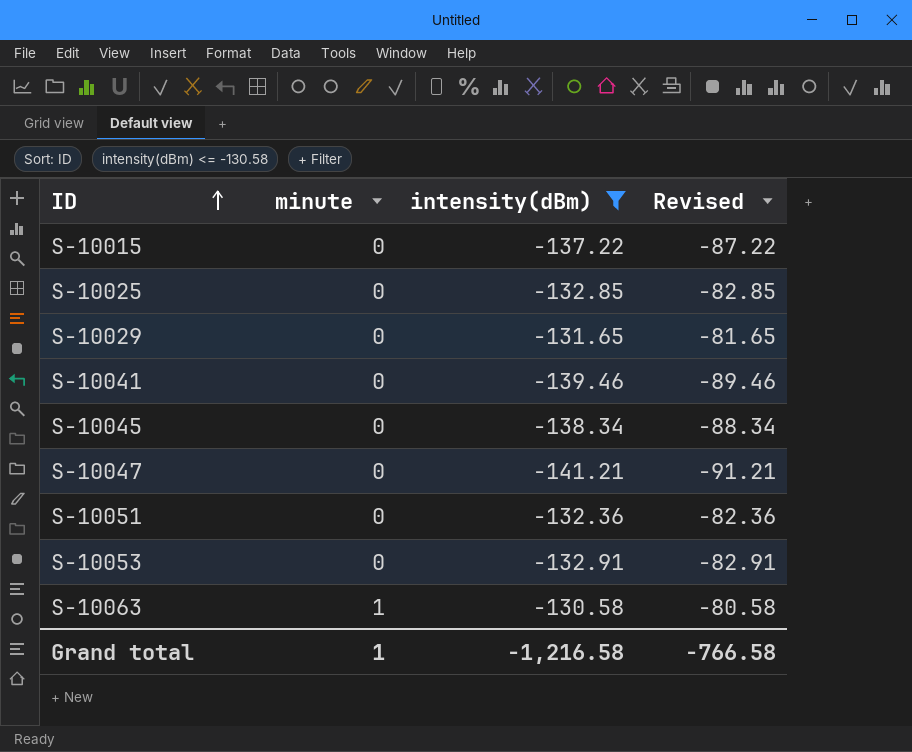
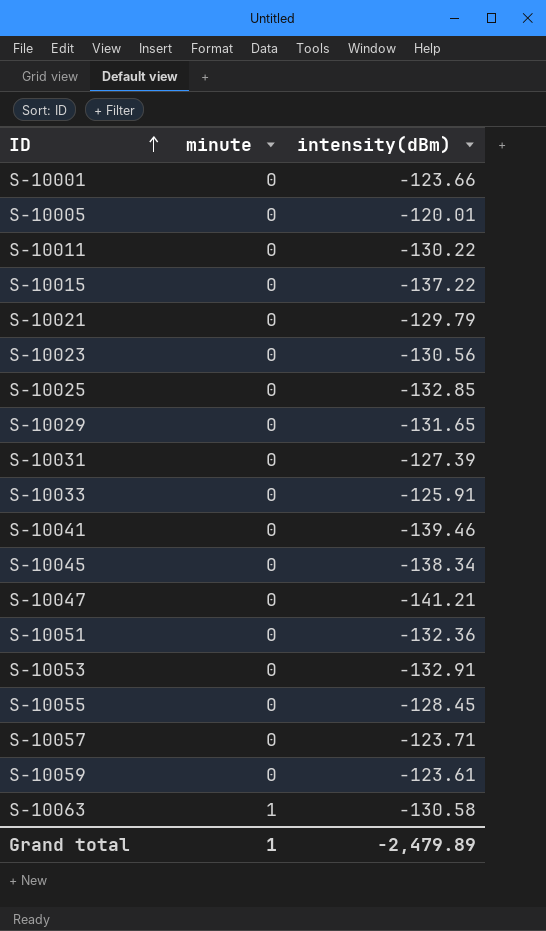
filter: intensity(dBm) <= -130.58 -> none
column Revised | formula: [intensity(dBm)] + 50 -> none
Grand total | intensity(dBm): -1,216.58 -> -2,479.89

